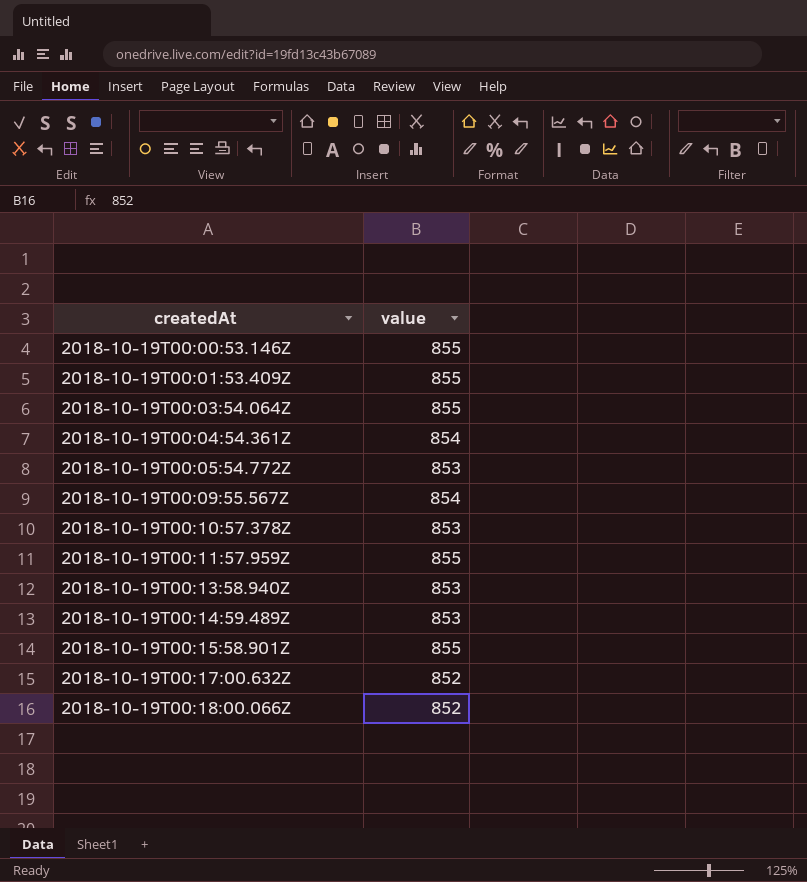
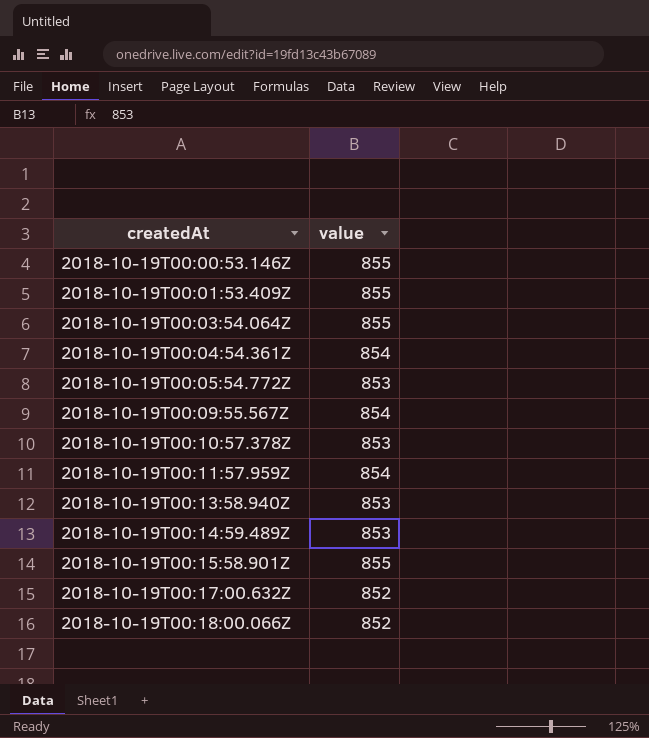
2018-10-19T00:11:57.959Z | value: 855 -> 854

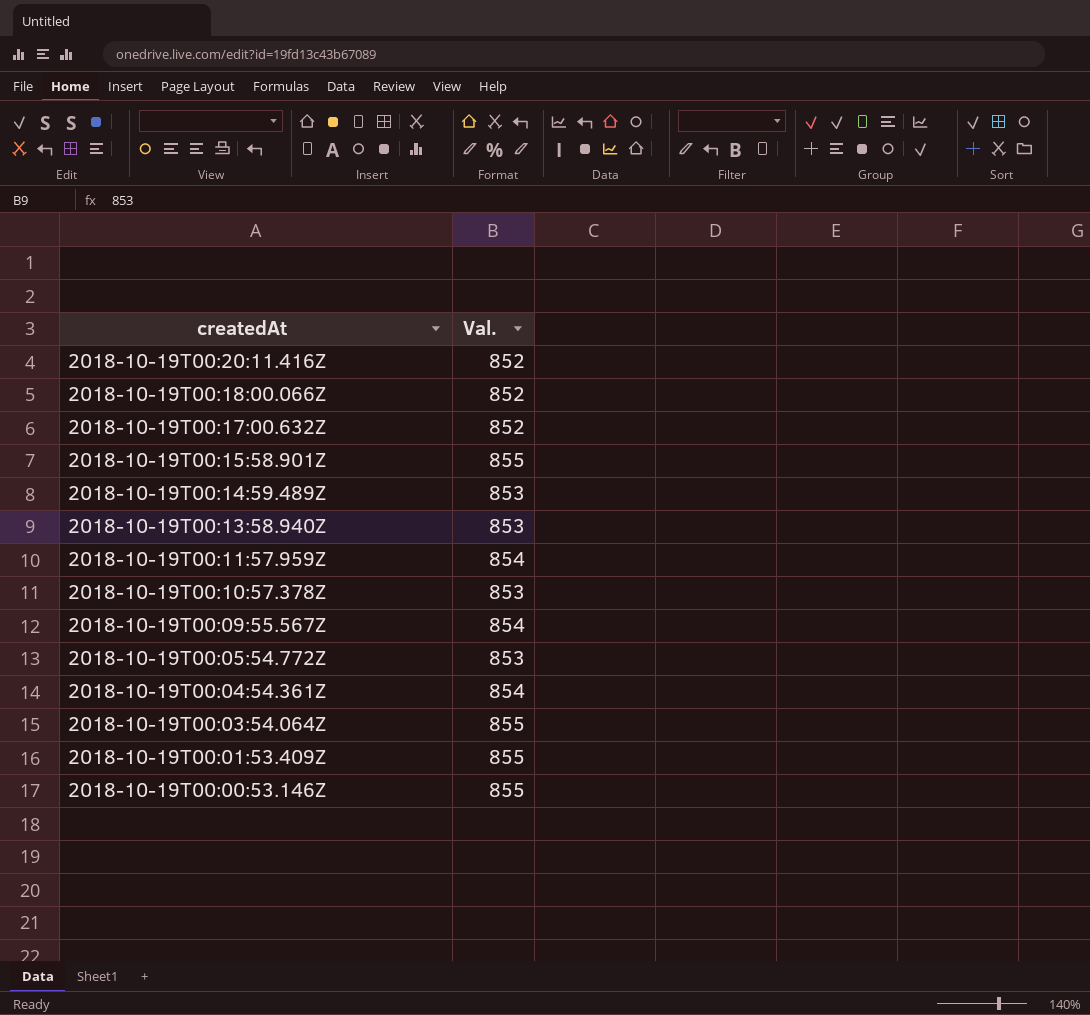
row order: createdAt ascending -> createdAt descending
column name: value -> Val.
row 2018-10-19T00:20:11.416Z: none -> 852

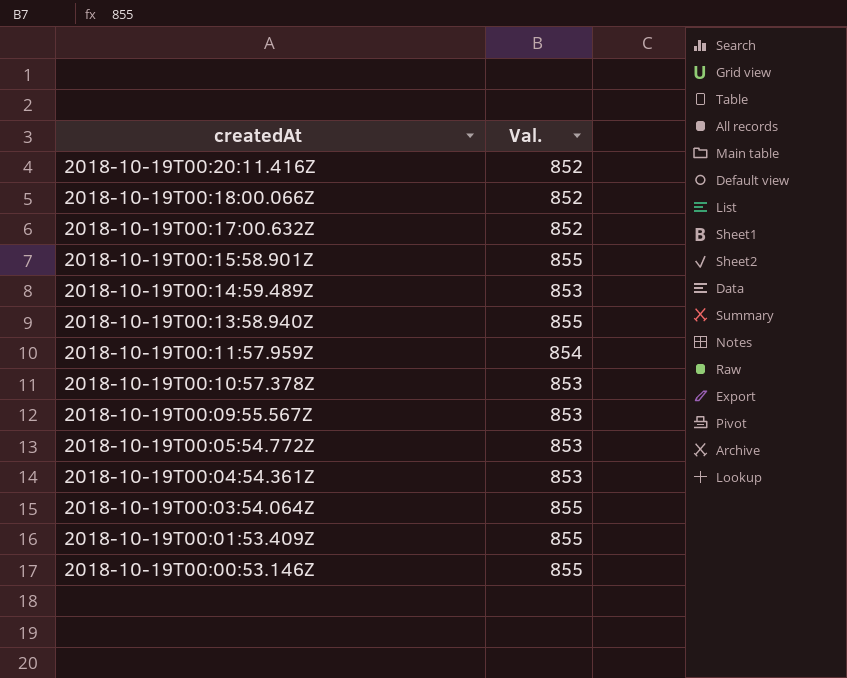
2018-10-19T00:13:58.940Z | Val.: 853 -> 855
2018-10-19T00:09:55.567Z | Val.: 854 -> 853
2018-10-19T00:04:54.361Z | Val.: 854 -> 853

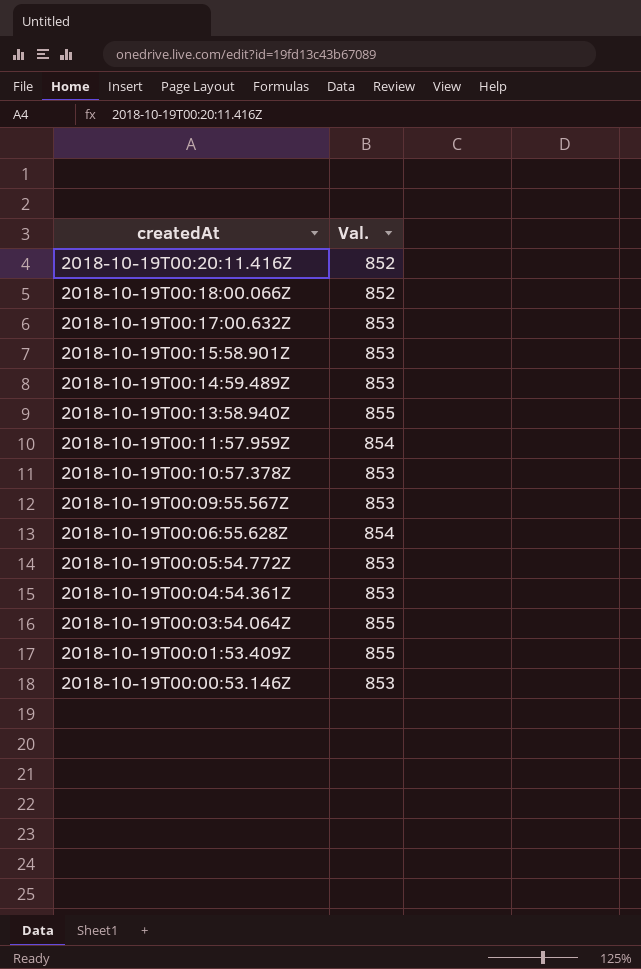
2018-10-19T00:17:00.632Z | Val.: 852 -> 853
2018-10-19T00:15:58.901Z | Val.: 855 -> 853
row 2018-10-19T00:06:55.628Z: none -> 854
2018-10-19T00:00:53.146Z | Val.: 855 -> 853

